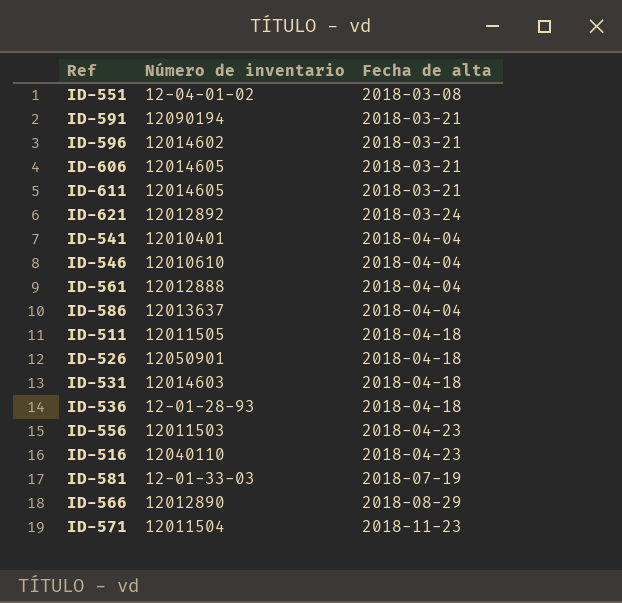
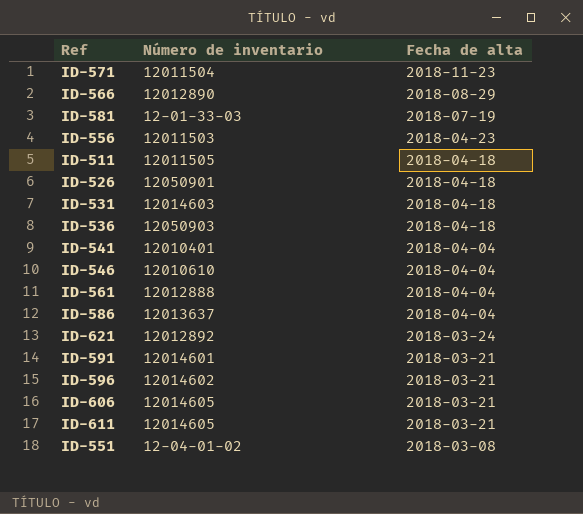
row order: Fecha de alta ascending -> Fecha de alta descending
row ID-516: 12040110 | 2018-04-23 -> none
ID-536 | Número de inventario: 12-01-28-93 -> 12050903
ID-591 | Número de inventario: 12090194 -> 12014601

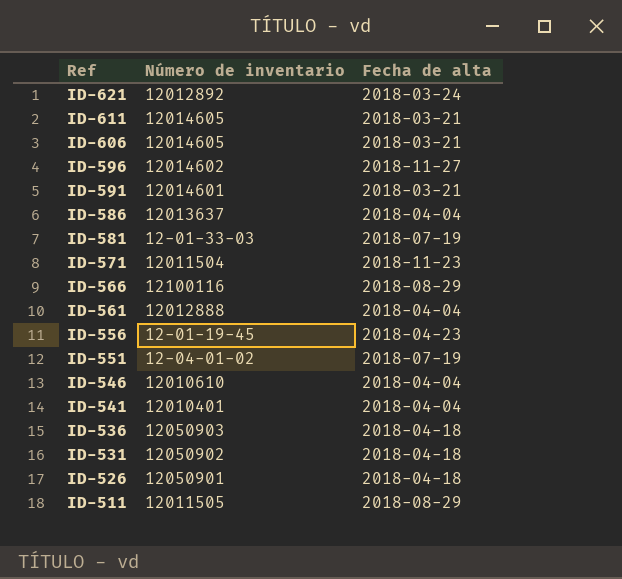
row order: Fecha de alta descending -> Ref descending
ID-596 | Fecha de alta: 2018-03-21 -> 2018-11-27
ID-566 | Número de inventario: 12012890 -> 12100116
ID-556 | Número de inventario: 12011503 -> 12-01-19-45
ID-551 | Fecha de alta: 2018-03-08 -> 2018-07-19
ID-531 | Número de inventario: 12014603 -> 12050902
ID-511 | Fecha de alta: 2018-04-18 -> 2018-08-29

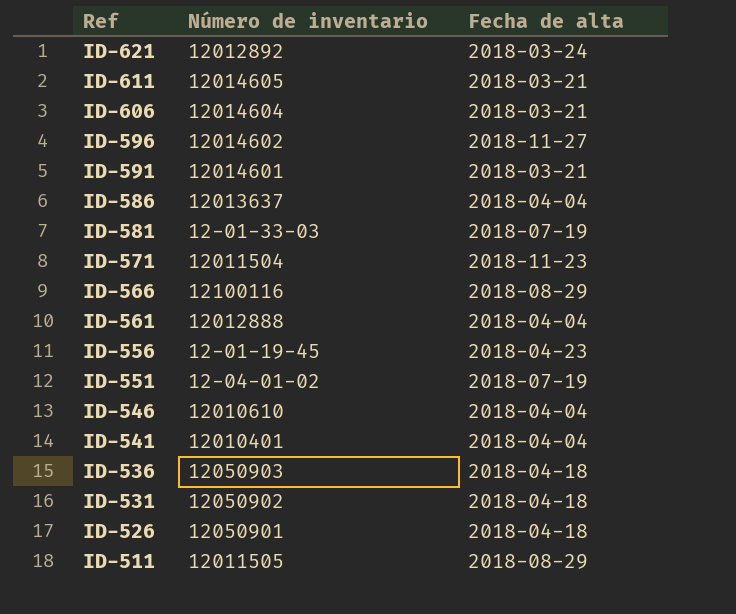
ID-606 | Número de inventario: 12014605 -> 12014604

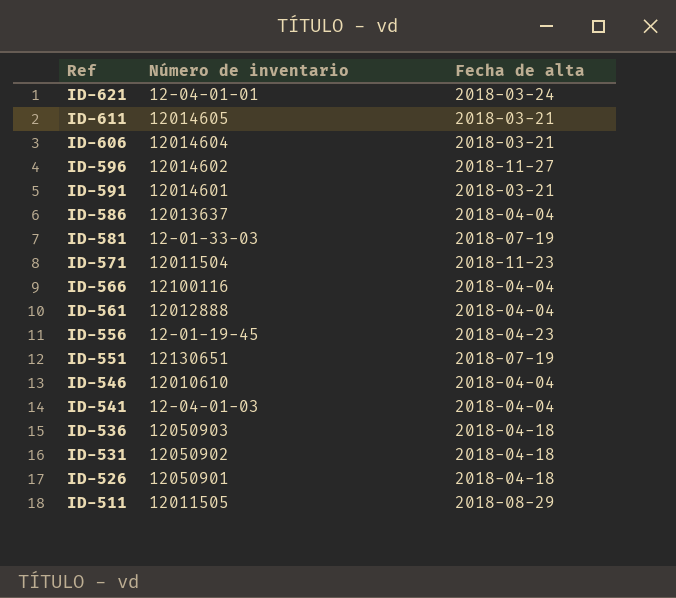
ID-621 | Número de inventario: 12012892 -> 12-04-01-01
ID-566 | Fecha de alta: 2018-08-29 -> 2018-04-04
ID-551 | Número de inventario: 12-04-01-02 -> 12130651
ID-541 | Número de inventario: 12010401 -> 12-04-01-03

